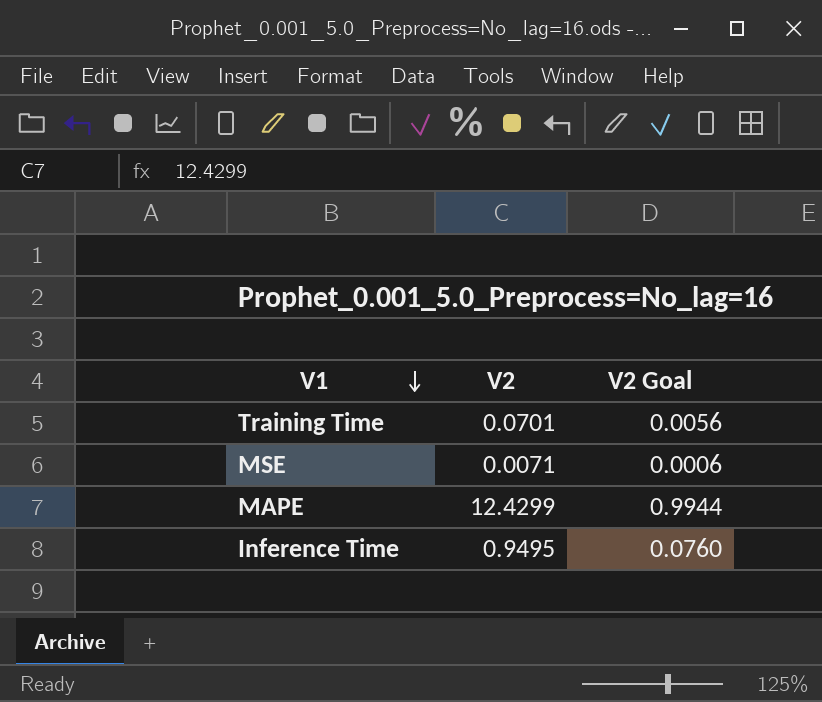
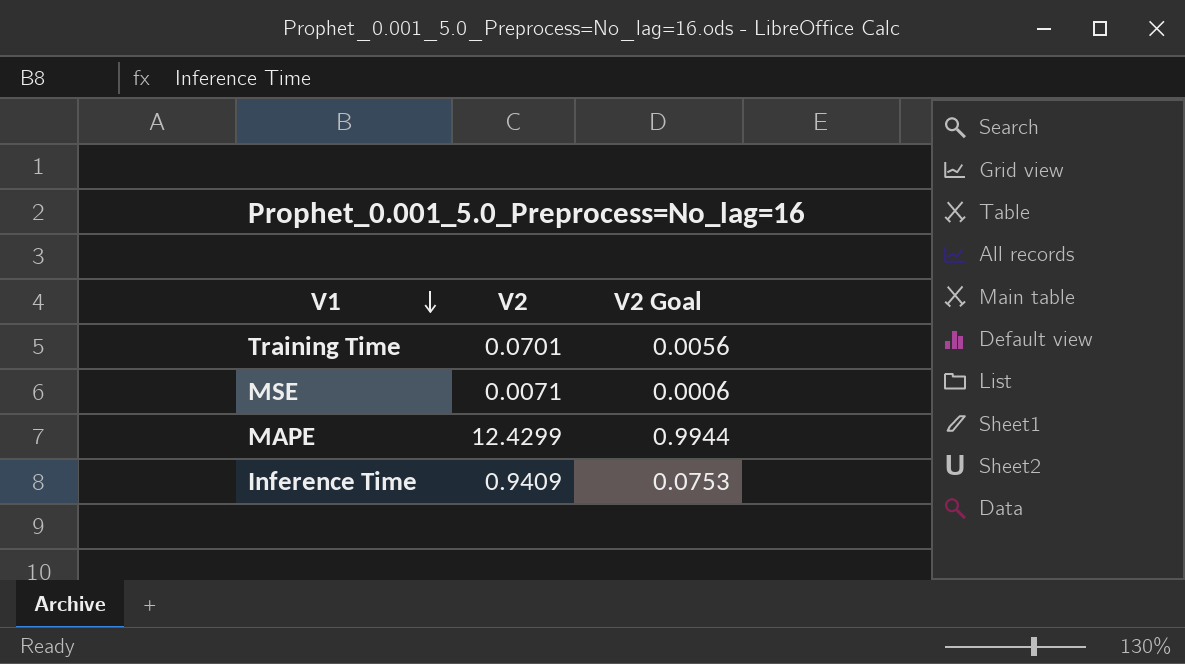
Inference Time | V2: 0.9495 -> 0.9409
Inference Time | V2 Goal: 0.0760 -> 0.0753

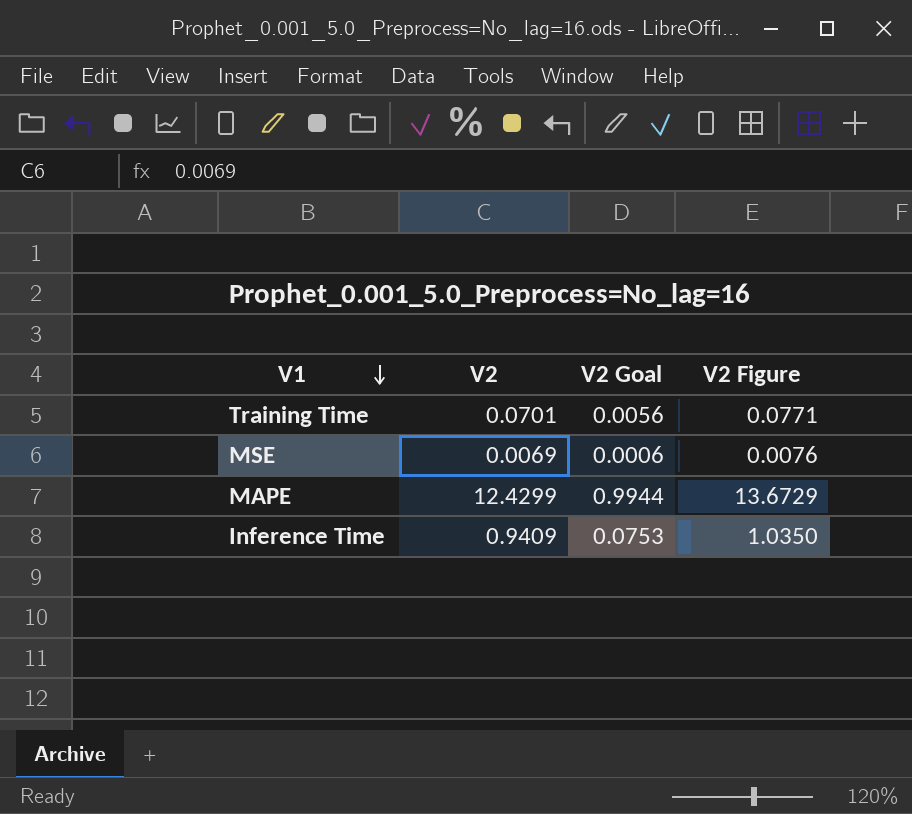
column V2 Figure | formula: none -> [V2] * 1.1
MSE | V2: 0.0071 -> 0.0069

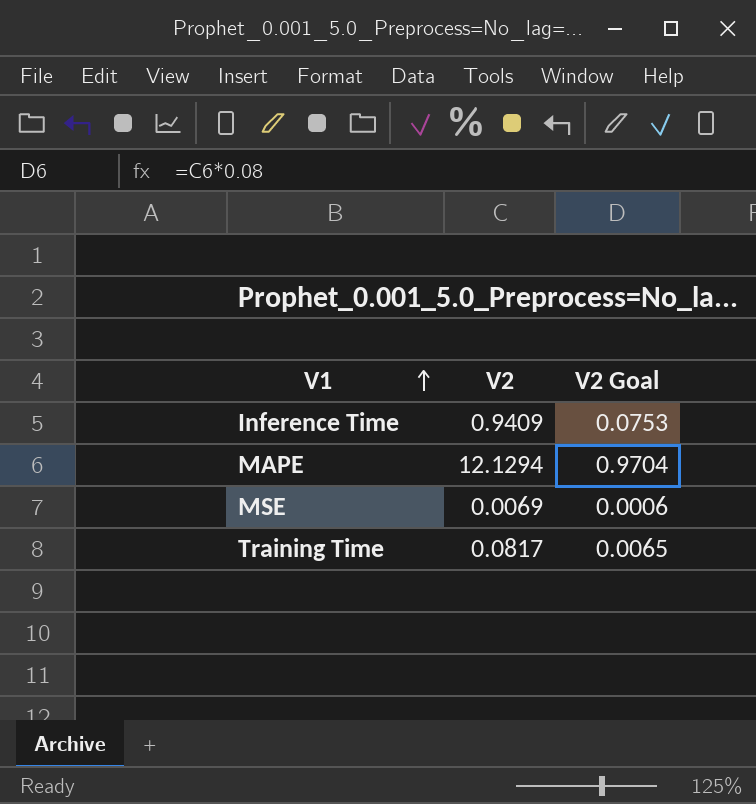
row order: V1 descending -> V1 ascending
column V2 Figure | formula: [V2] * 1.1 -> none
MAPE | V2: 12.4299 -> 12.1294
MAPE | V2 Goal: 0.9944 -> 0.9704
Training Time | V2: 0.0701 -> 0.0817
Training Time | V2 Goal: 0.0056 -> 0.0065

